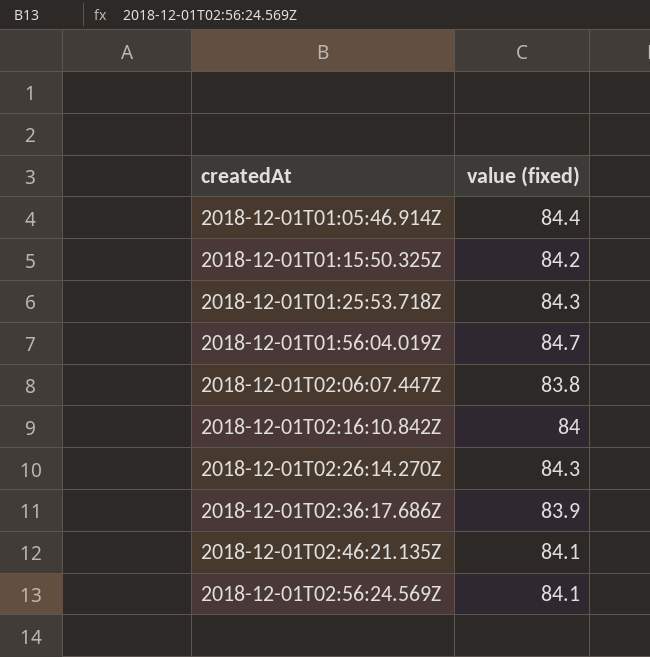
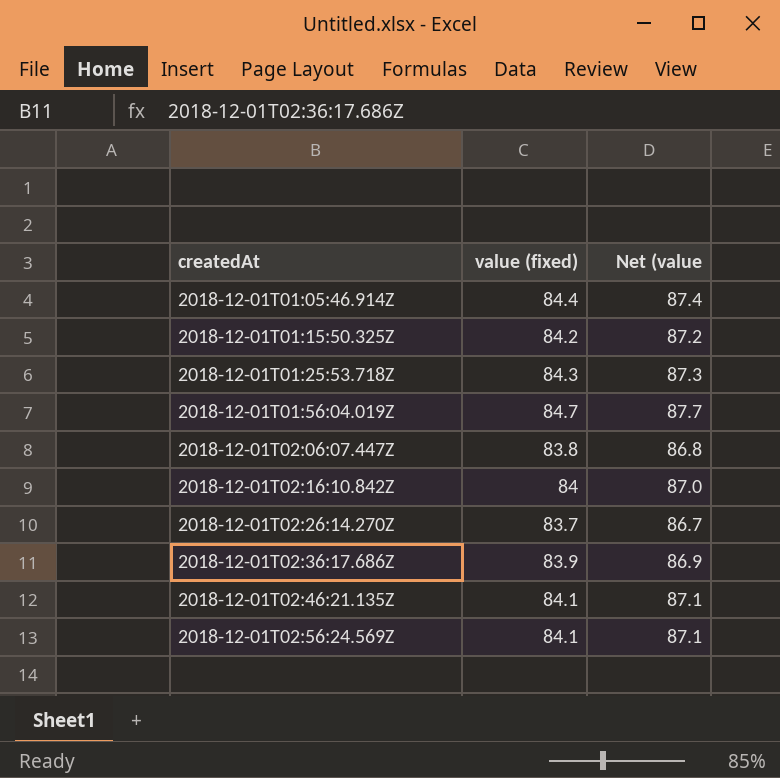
column Net (value | formula: none -> [value (fixed)] + 3
2018-12-01T02:26:14.270Z | value (fixed): 84.3 -> 83.7

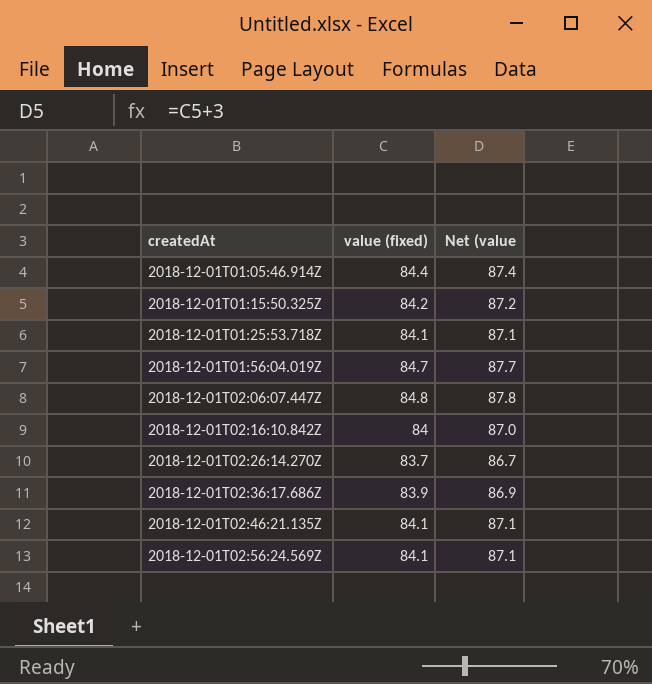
2018-12-01T01:25:53.718Z | value (fixed): 84.3 -> 84.1
2018-12-01T01:25:53.718Z | Net (value: 87.3 -> 87.1
2018-12-01T02:06:07.447Z | value (fixed): 83.8 -> 84.8
2018-12-01T02:06:07.447Z | Net (value: 86.8 -> 87.8

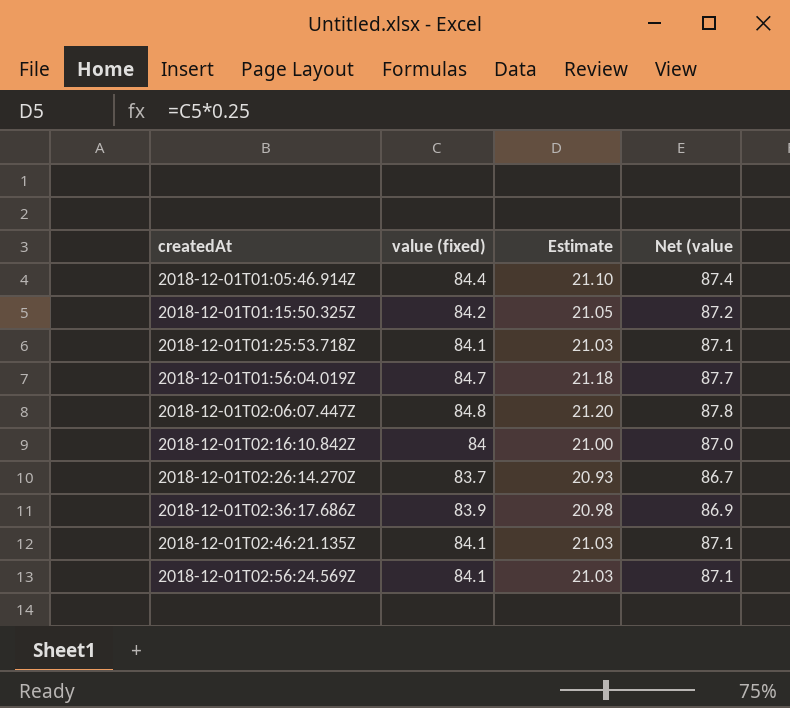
column Estimate | formula: none -> [value (fixed)] * 0.25

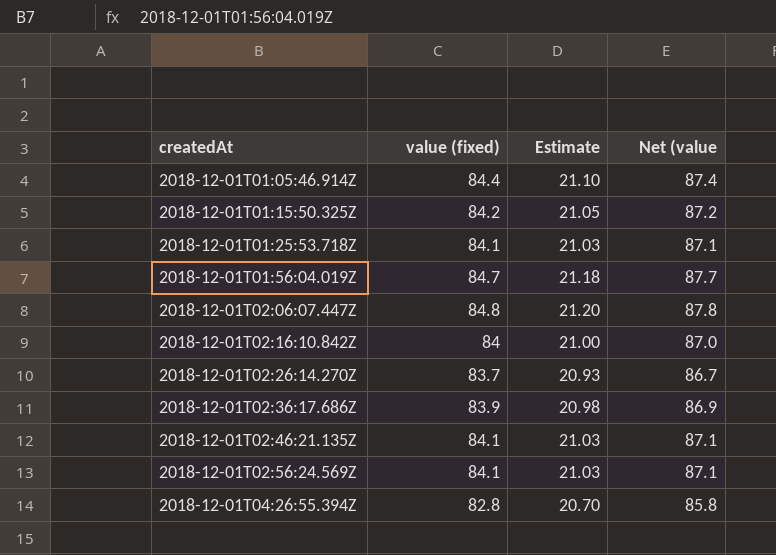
row 2018-12-01T04:26:55.394Z: none -> 82.8 | 20.70 | 85.8

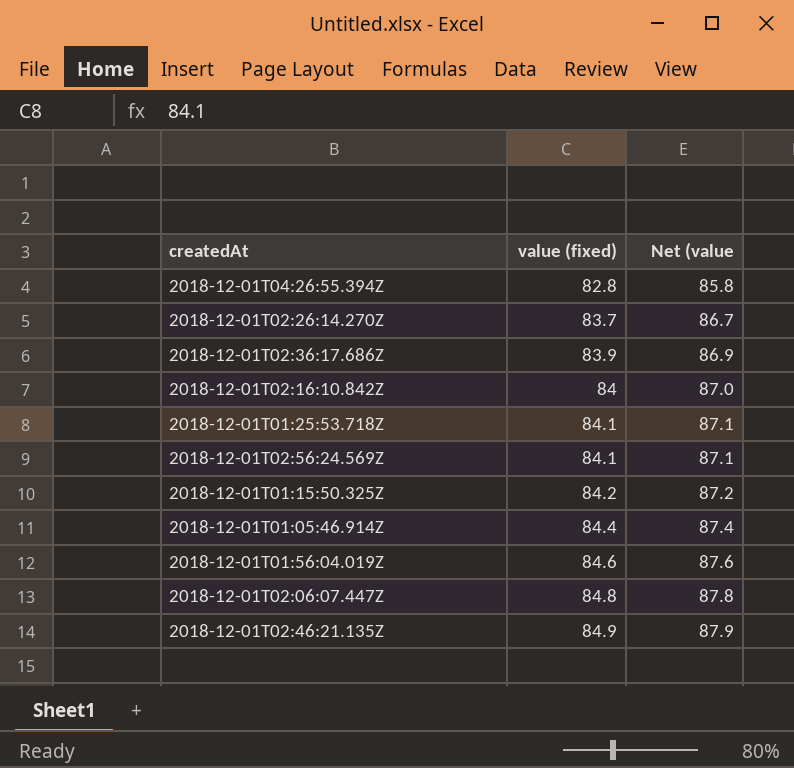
row order: createdAt ascending -> value (fixed) ascending
column Estimate | formula: [value (fixed)] * 0.25 -> none
2018-12-01T01:56:04.019Z | value (fixed): 84.7 -> 84.6
2018-12-01T01:56:04.019Z | Net (value: 87.7 -> 87.6
2018-12-01T02:46:21.135Z | value (fixed): 84.1 -> 84.9
2018-12-01T02:46:21.135Z | Net (value: 87.1 -> 87.9

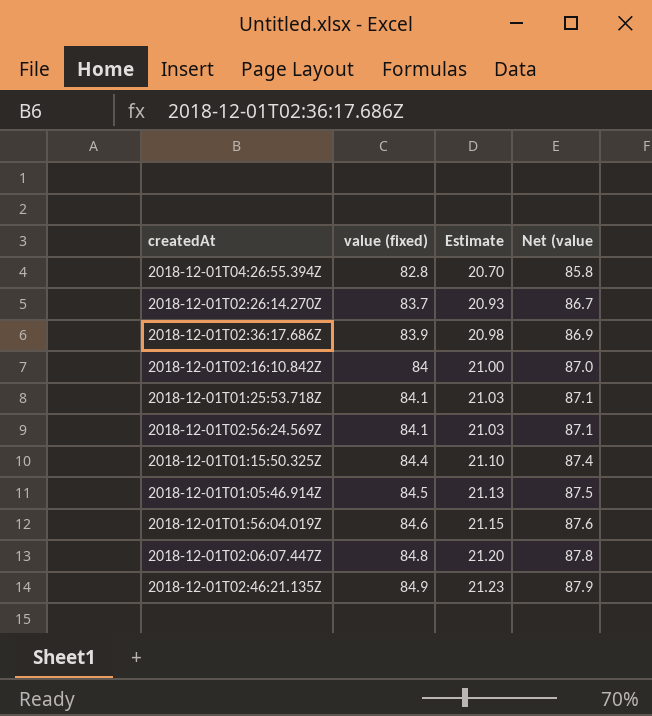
column Estimate | formula: none -> [value (fixed)] * 0.25
2018-12-01T01:15:50.325Z | value (fixed): 84.2 -> 84.4
2018-12-01T01:15:50.325Z | Net (value: 87.2 -> 87.4
2018-12-01T01:05:46.914Z | value (fixed): 84.4 -> 84.5
2018-12-01T01:05:46.914Z | Net (value: 87.4 -> 87.5

